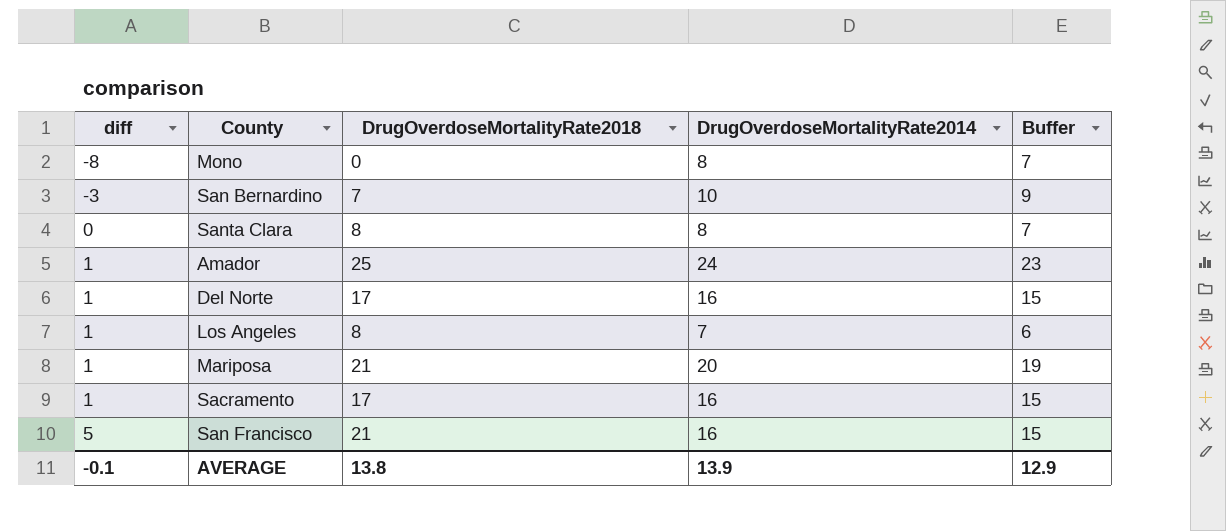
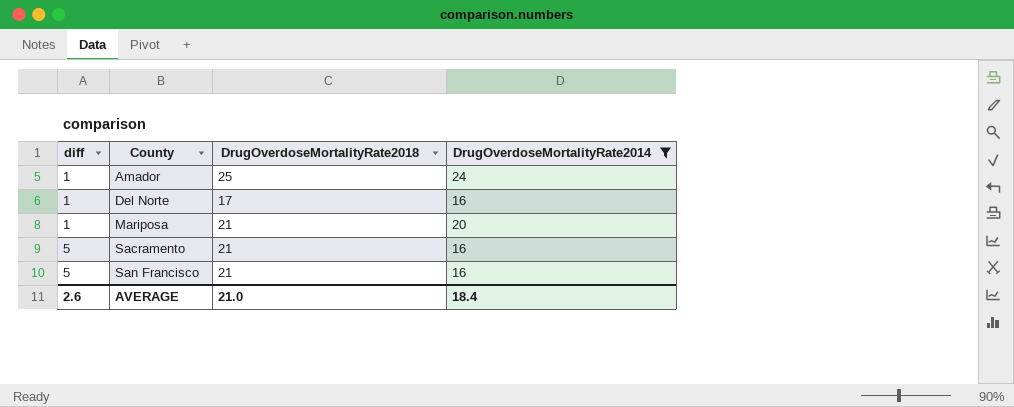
filter: none -> DrugOverdoseMortalityRate2014 >= 16
column Buffer | formula: [DrugOverdoseMortalityRate2014] - 1 -> none
Sacramento | diff: 1 -> 5
Sacramento | DrugOverdoseMortalityRate2018: 17 -> 21
AVERAGE | diff: -0.1 -> 2.6
AVERAGE | DrugOverdoseMortalityRate2018: 13.8 -> 21.0
AVERAGE | DrugOverdoseMortalityRate2014: 13.9 -> 18.4

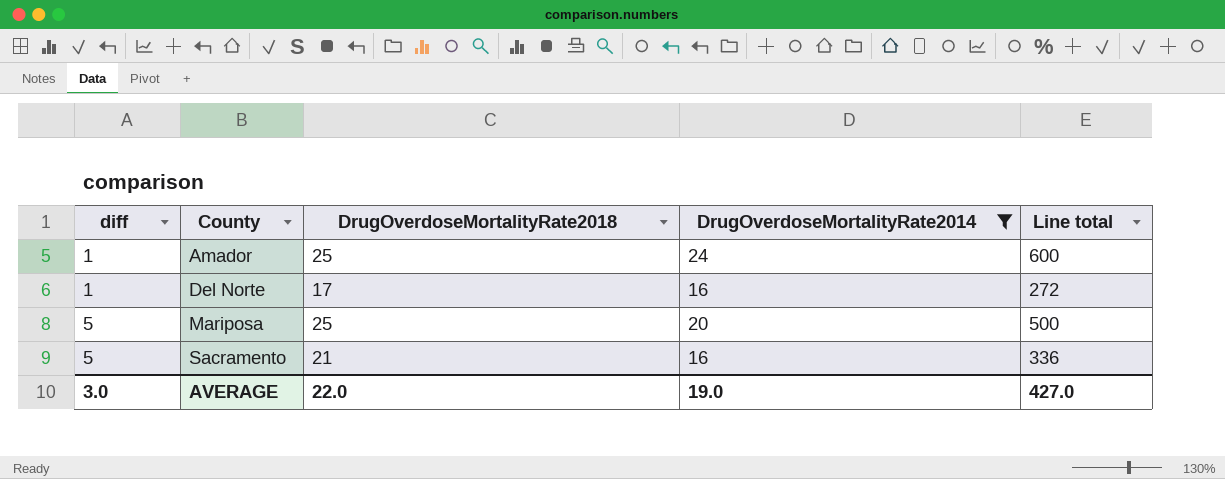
column Line total | formula: none -> [DrugOverdoseMortalityRate2018] * [DrugOverdoseMortalityRate2014]
row San Francisco: 5 | 21 | 16 -> none
Mariposa | diff: 1 -> 5
Mariposa | DrugOverdoseMortalityRate2018: 21 -> 25
AVERAGE | diff: 2.6 -> 3.0
AVERAGE | DrugOverdoseMortalityRate2018: 21.0 -> 22.0
AVERAGE | DrugOverdoseMortalityRate2014: 18.4 -> 19.0

